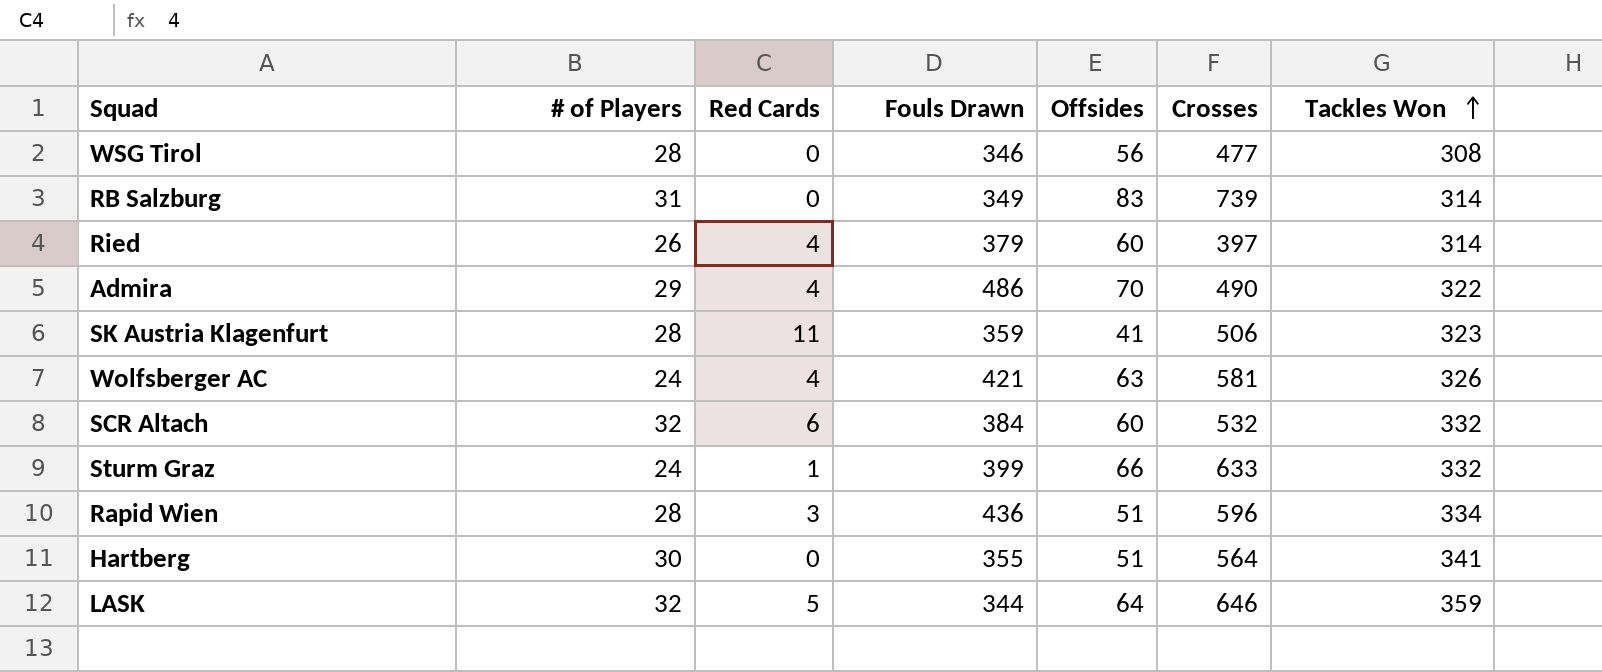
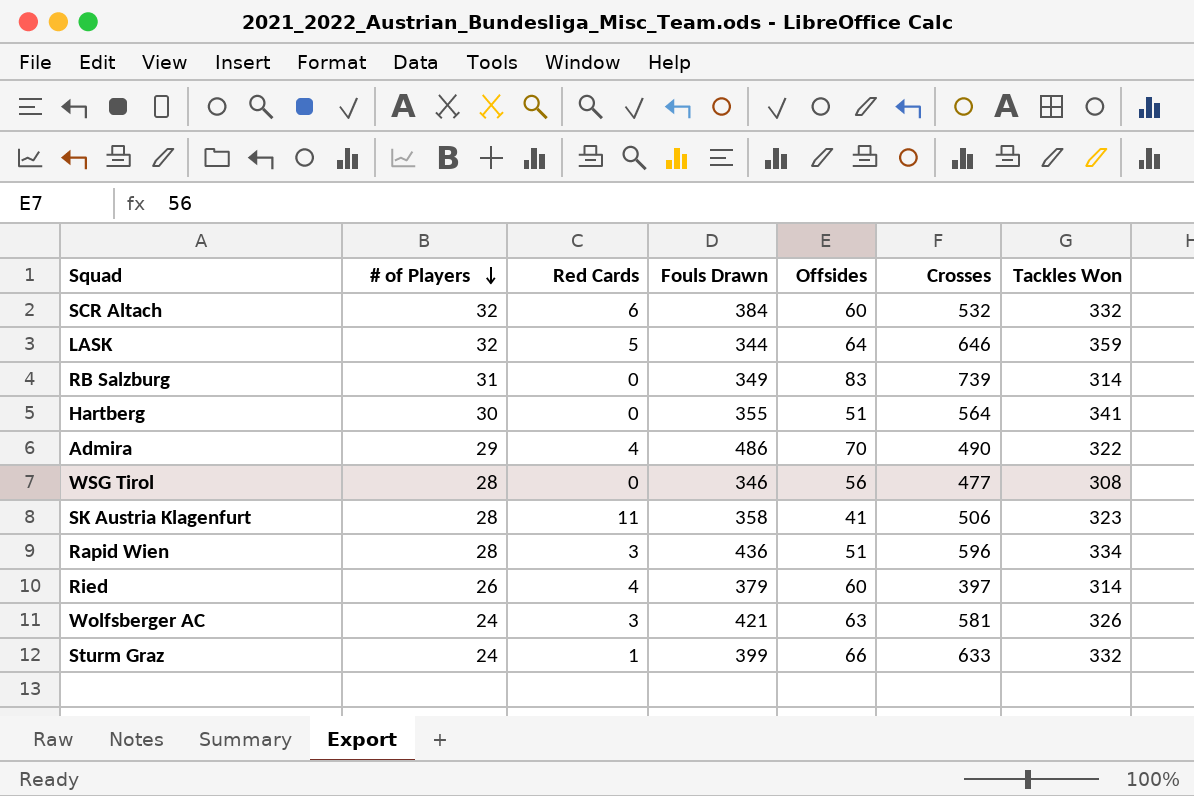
row order: Tackles Won ascending -> # of Players descending
SK Austria Klagenfurt | Fouls Drawn: 359 -> 358
Wolfsberger AC | Red Cards: 4 -> 3

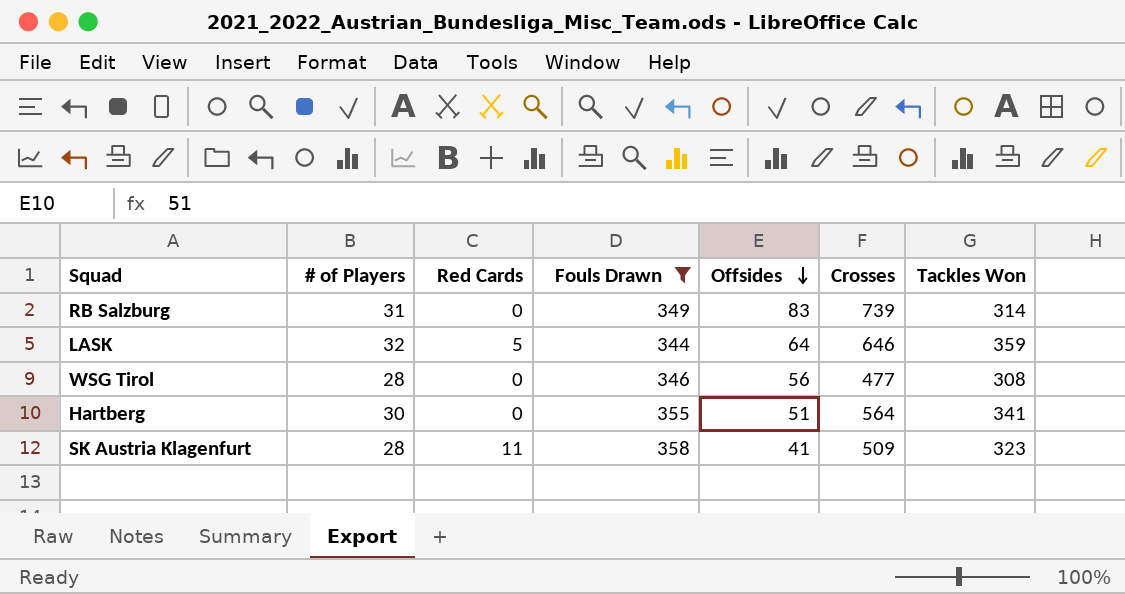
filter: none -> Fouls Drawn <= 358
row order: # of Players descending -> Offsides descending
SK Austria Klagenfurt | Crosses: 506 -> 509

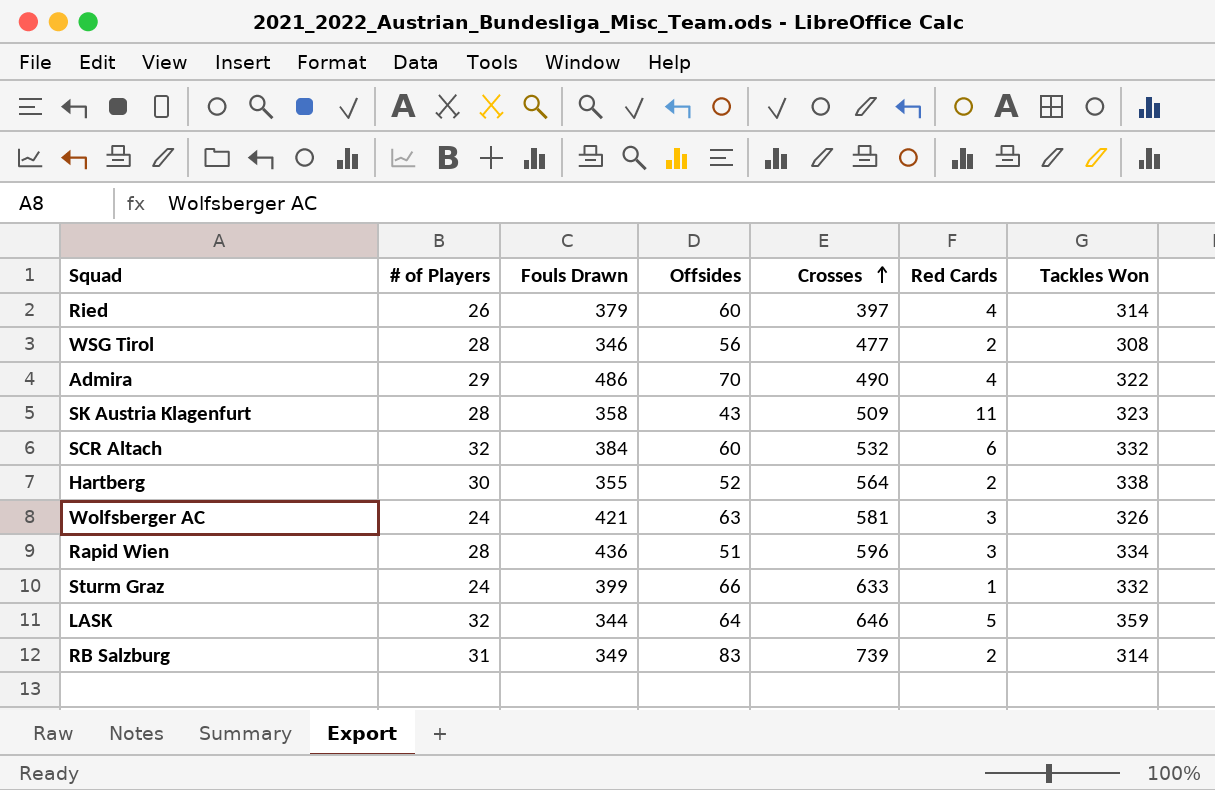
filter: Fouls Drawn <= 358 -> none
row order: Offsides descending -> Crosses ascending
column Red Cards | position: 3 -> 6
WSG Tirol | Red Cards: 0 -> 2
SK Austria Klagenfurt | Offsides: 41 -> 43
Hartberg | Offsides: 51 -> 52
Hartberg | Red Cards: 0 -> 2
Hartberg | Tackles Won: 341 -> 338
RB Salzburg | Red Cards: 0 -> 2

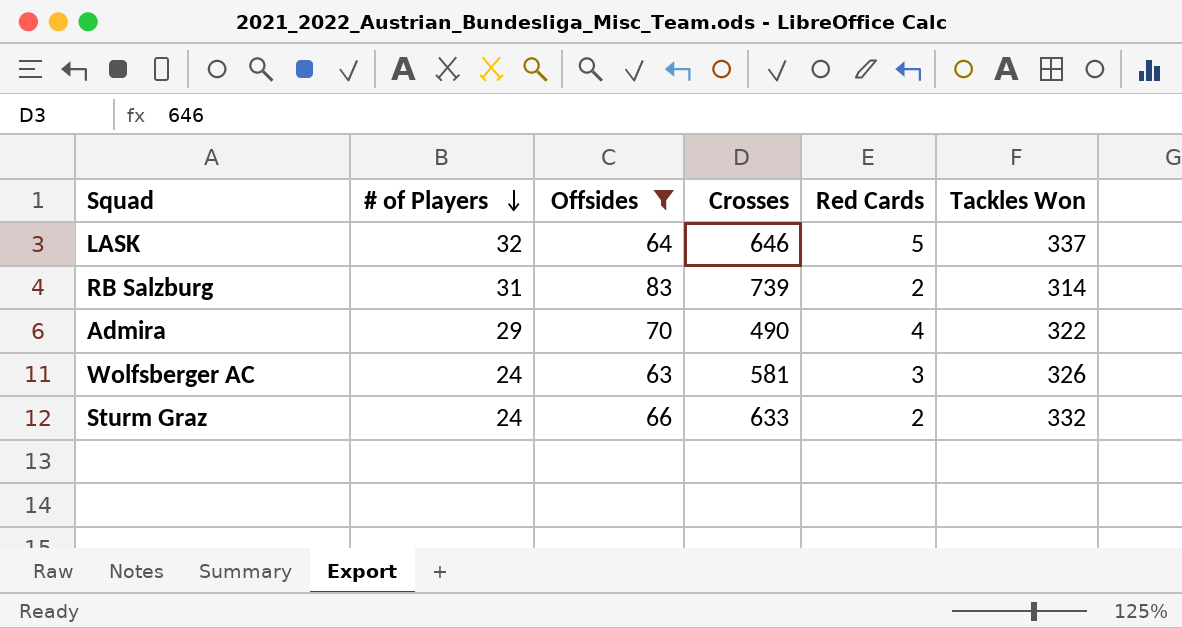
filter: none -> Offsides >= 63
row order: Crosses ascending -> # of Players descending
column Fouls Drawn | position: 3 -> none
LASK | Tackles Won: 359 -> 337
Sturm Graz | Red Cards: 1 -> 2

